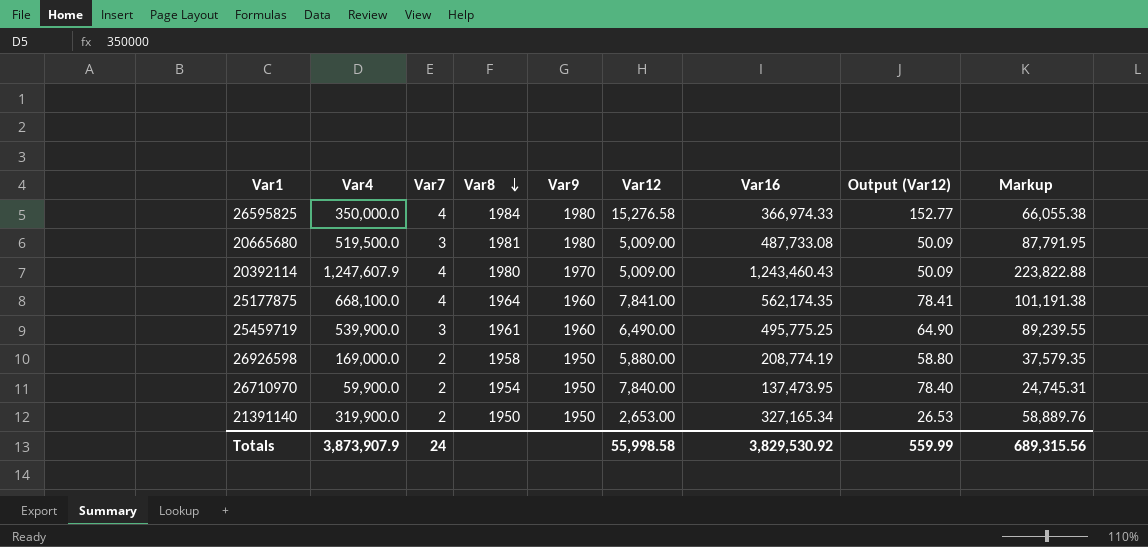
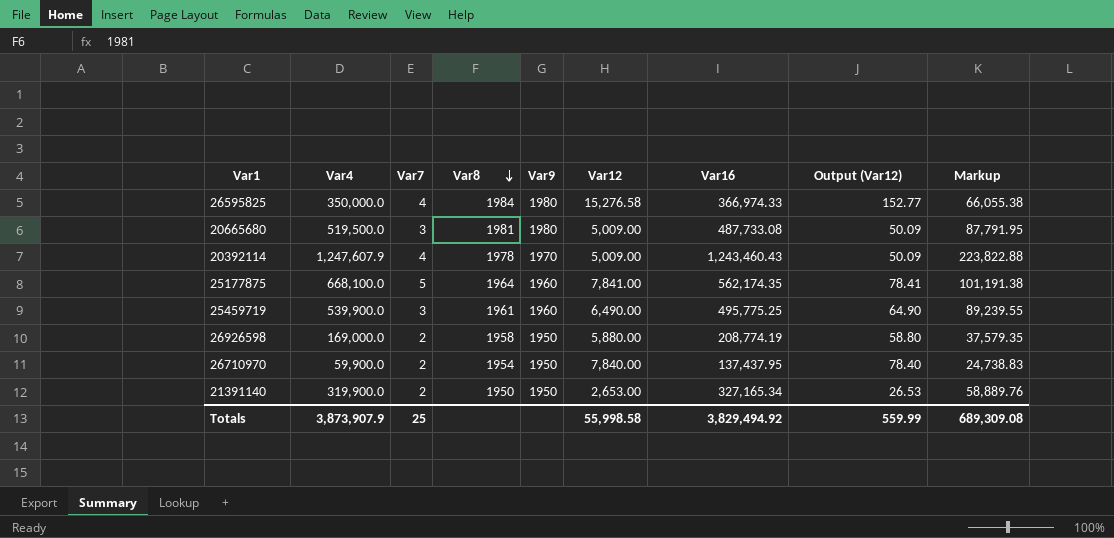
20392114 | Var8: 1980 -> 1978
25177875 | Var7: 4 -> 5
26710970 | Var16: 137,473.95 -> 137,437.95
26710970 | Markup: 24,745.31 -> 24,738.83
Totals | Var7: 24 -> 25
Totals | Var16: 3,829,530.92 -> 3,829,494.92
Totals | Markup: 689,315.56 -> 689,309.08

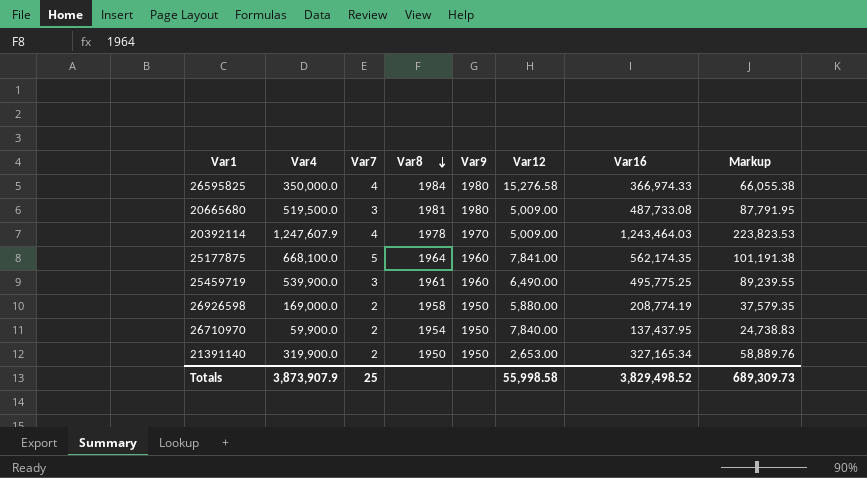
column Output (Var12) | formula: [Var12] * 0.01 -> none
20392114 | Var16: 1,243,460.43 -> 1,243,464.03
20392114 | Markup: 223,822.88 -> 223,823.53
Totals | Var16: 3,829,494.92 -> 3,829,498.52
Totals | Markup: 689,309.08 -> 689,309.73

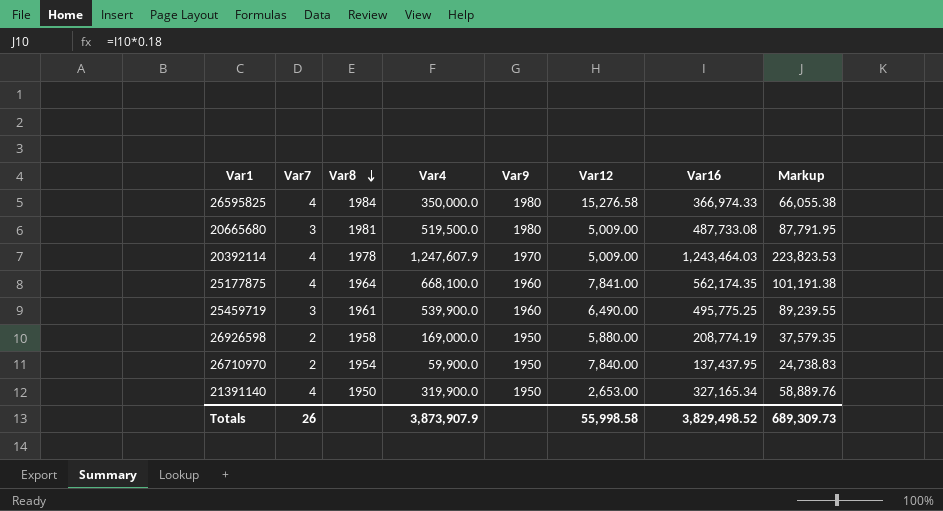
column Var4 | position: 2 -> 4
25177875 | Var7: 5 -> 4
21391140 | Var7: 2 -> 4
Totals | Var7: 25 -> 26

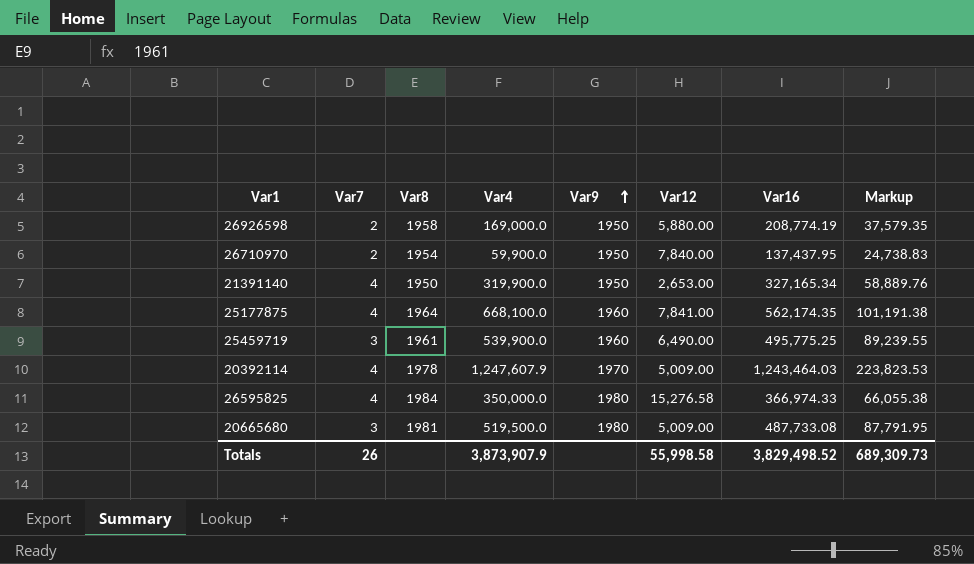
row order: Var8 descending -> Var9 ascending

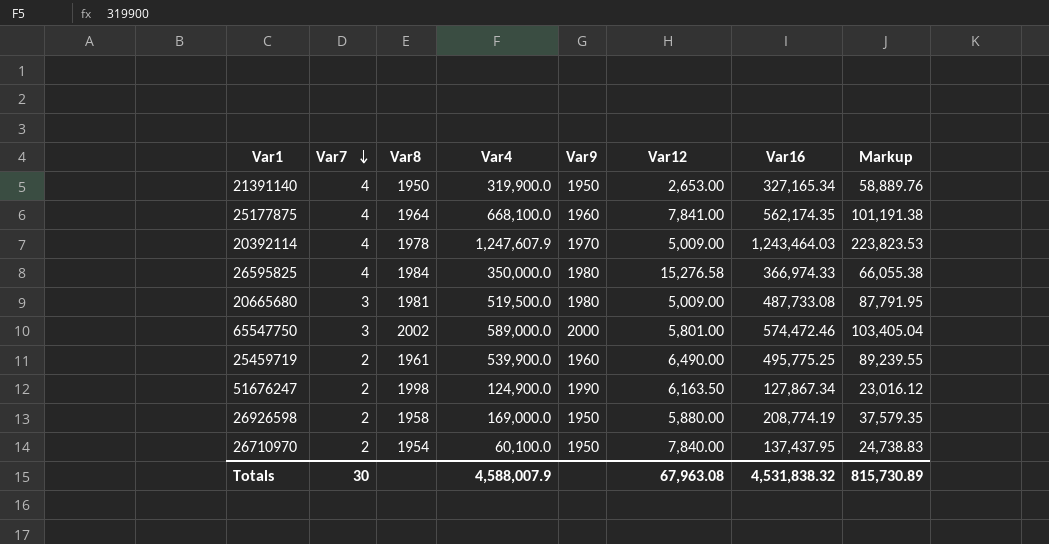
row order: Var9 ascending -> Var7 descending
row 65547750: none -> 3 | 2002 | 589,000.0 | 2000 | 5,801.00 | 574,472.46 | 103,405.04
25459719 | Var7: 3 -> 2
row 51676247: none -> 2 | 1998 | 124,900.0 | 1990 | 6,163.50 | 127,867.34 | 23,016.12
26710970 | Var4: 59,900.0 -> 60,100.0
Totals | Var7: 26 -> 30
Totals | Var4: 3,873,907.9 -> 4,588,007.9
Totals | Var12: 55,998.58 -> 67,963.08
Totals | Var16: 3,829,498.52 -> 4,531,838.32
Totals | Markup: 689,309.73 -> 815,730.89

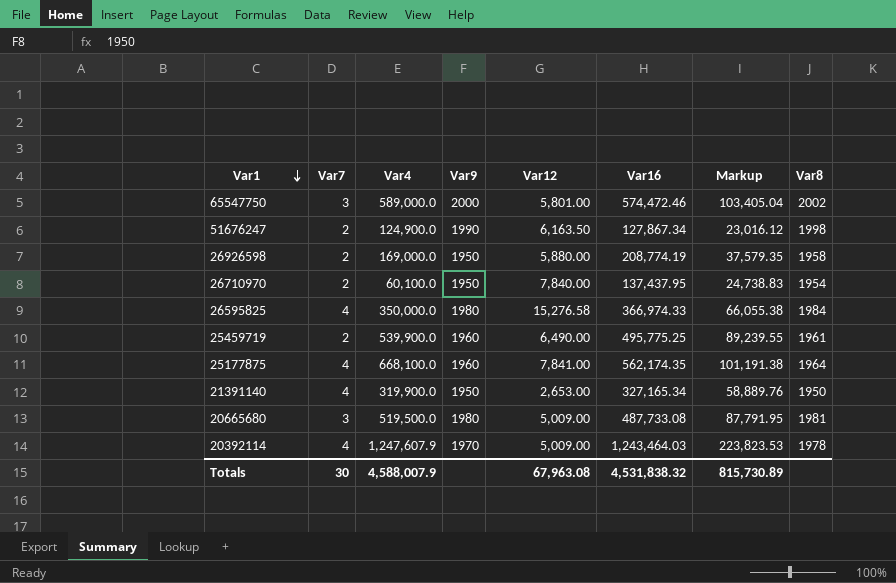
row order: Var7 descending -> Var1 descending
column Var8 | position: 3 -> 8

